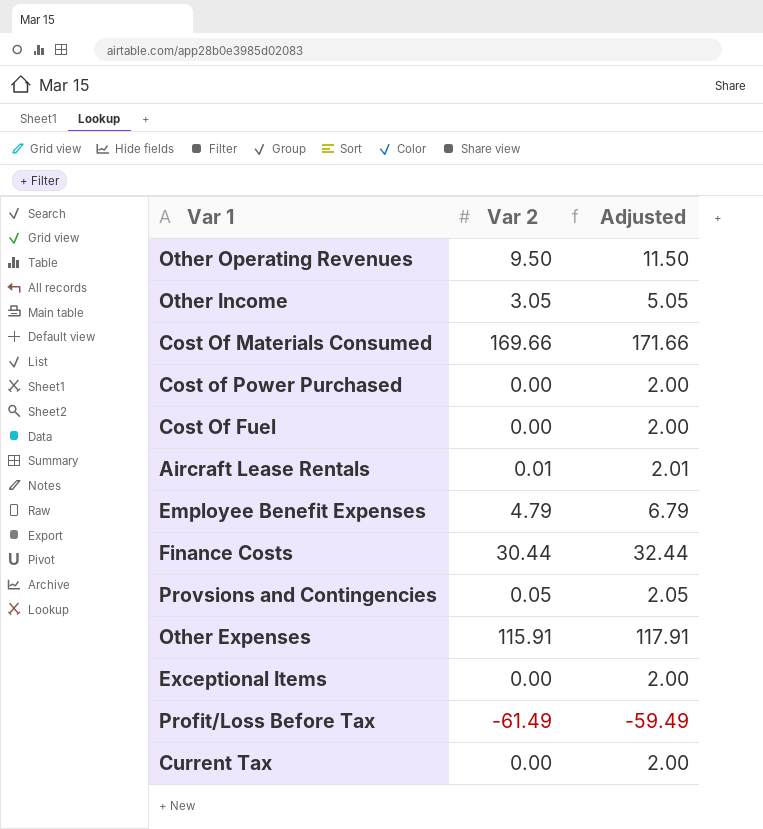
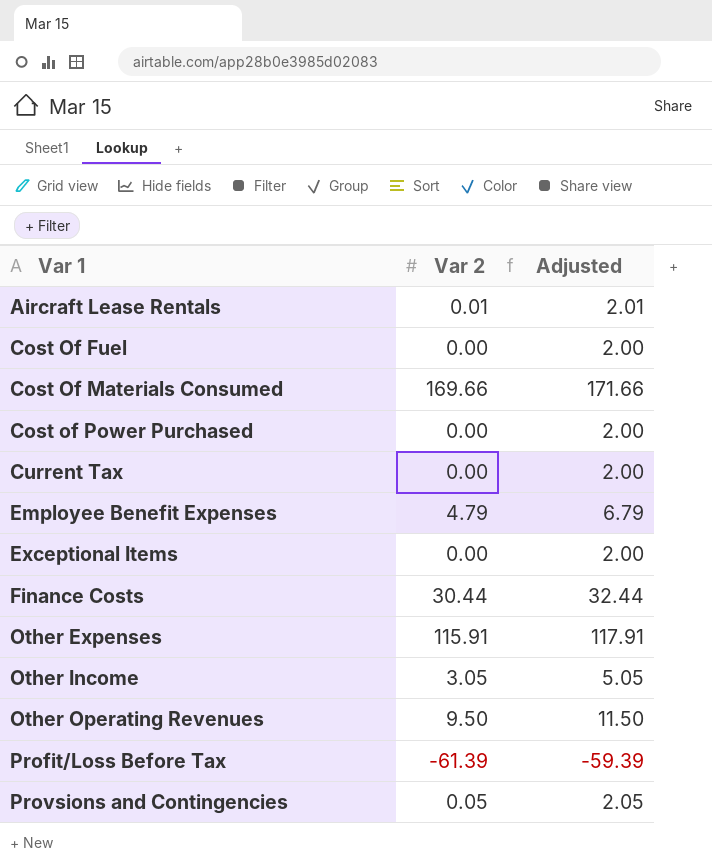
row order: none -> Var 1 ascending
Profit/Loss Before Tax | Var 2: -61.49 -> -61.39
Profit/Loss Before Tax | Adjusted: -59.49 -> -59.39

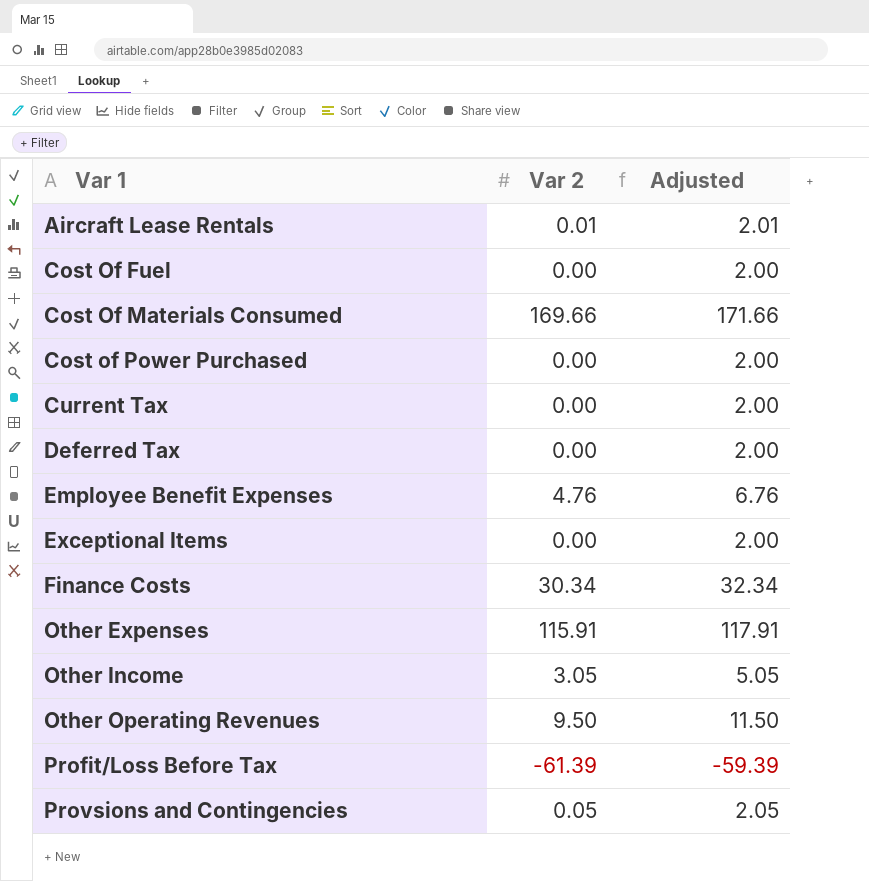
row Deferred Tax: none -> 0.00 | 2.00
Employee Benefit Expenses | Var 2: 4.79 -> 4.76
Employee Benefit Expenses | Adjusted: 6.79 -> 6.76
Finance Costs | Var 2: 30.44 -> 30.34
Finance Costs | Adjusted: 32.44 -> 32.34

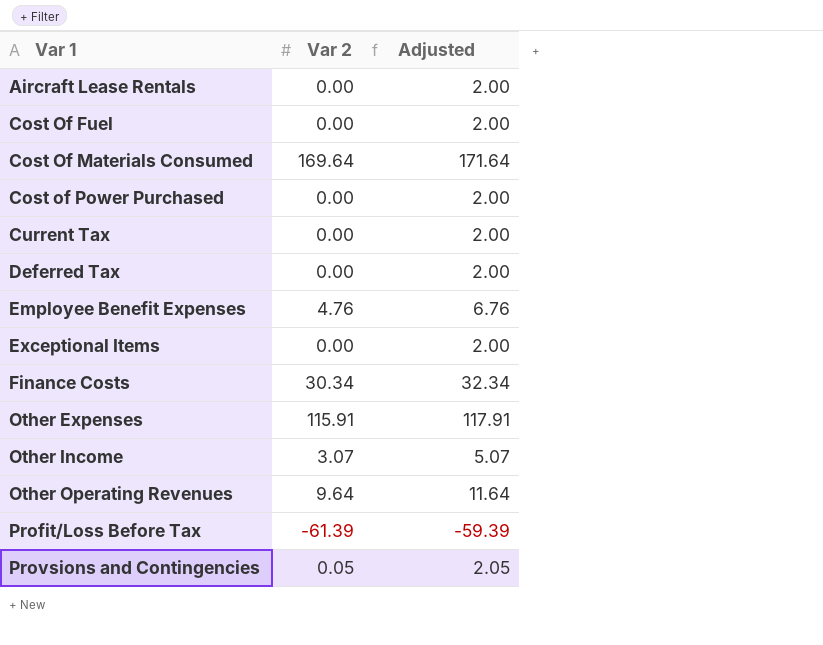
Aircraft Lease Rentals | Var 2: 0.01 -> 0.00
Aircraft Lease Rentals | Adjusted: 2.01 -> 2.00
Cost Of Materials Consumed | Var 2: 169.66 -> 169.64
Cost Of Materials Consumed | Adjusted: 171.66 -> 171.64
Other Income | Var 2: 3.05 -> 3.07
Other Income | Adjusted: 5.05 -> 5.07
Other Operating Revenues | Var 2: 9.50 -> 9.64
Other Operating Revenues | Adjusted: 11.50 -> 11.64

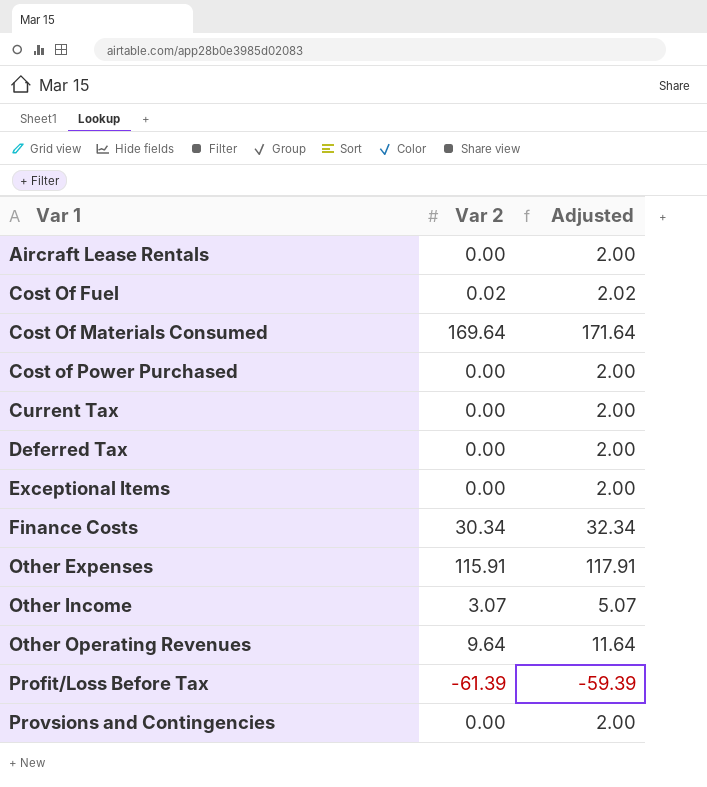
row Employee Benefit Expenses: 4.76 | 6.76 -> none
Cost Of Fuel | Var 2: 0.00 -> 0.02
Cost Of Fuel | Adjusted: 2.00 -> 2.02
Provsions and Contingencies | Var 2: 0.05 -> 0.00
Provsions and Contingencies | Adjusted: 2.05 -> 2.00

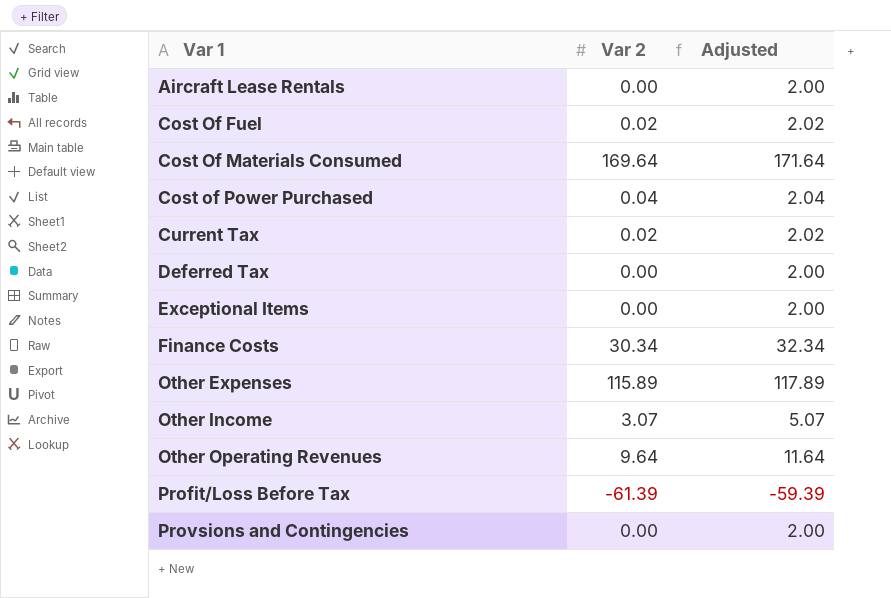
Cost of Power Purchased | Var 2: 0.00 -> 0.04
Cost of Power Purchased | Adjusted: 2.00 -> 2.04
Current Tax | Var 2: 0.00 -> 0.02
Current Tax | Adjusted: 2.00 -> 2.02
Other Expenses | Var 2: 115.91 -> 115.89
Other Expenses | Adjusted: 117.91 -> 117.89

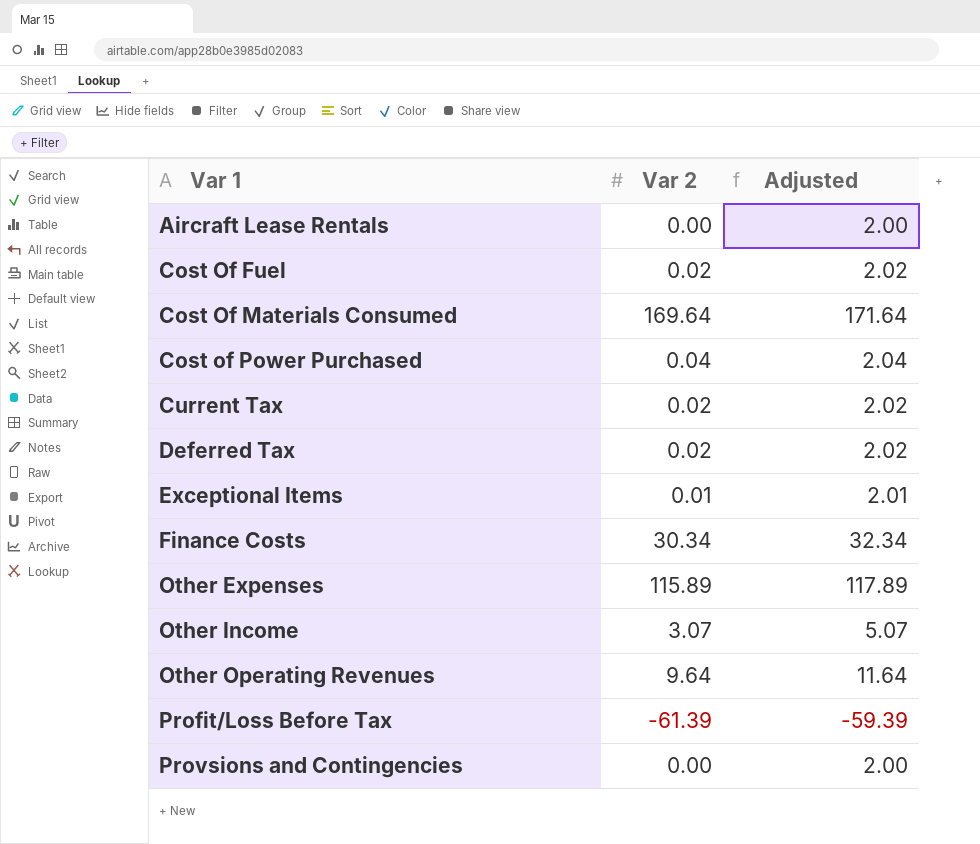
Deferred Tax | Var 2: 0.00 -> 0.02
Deferred Tax | Adjusted: 2.00 -> 2.02
Exceptional Items | Var 2: 0.00 -> 0.01
Exceptional Items | Adjusted: 2.00 -> 2.01

